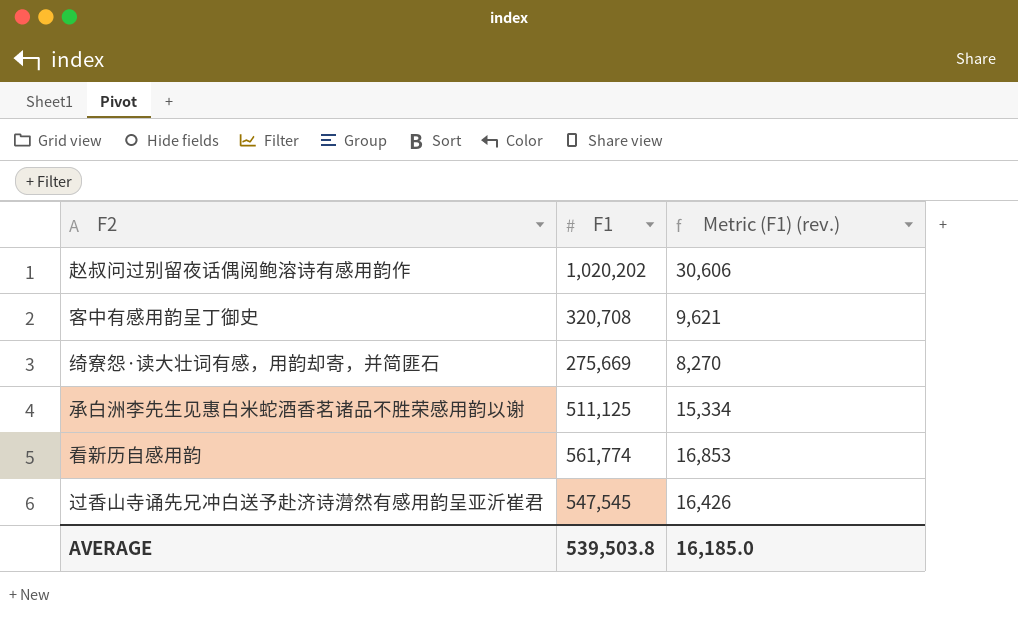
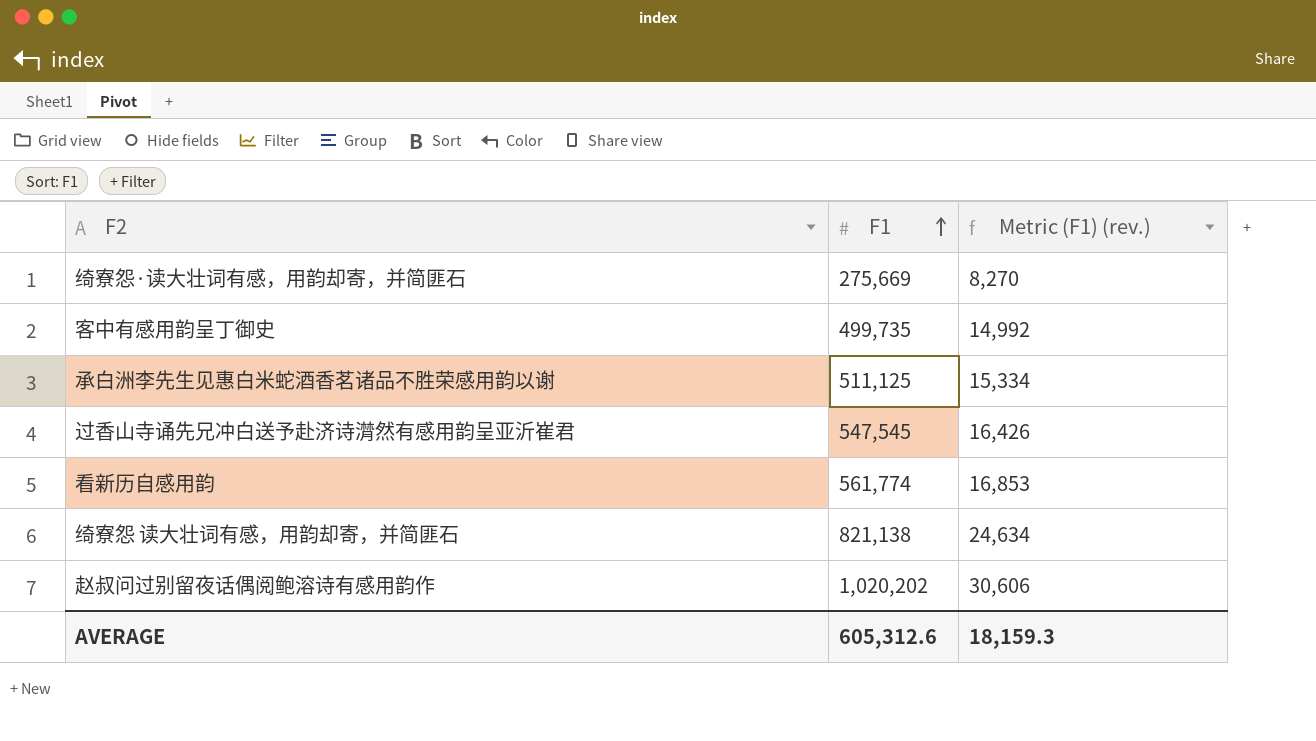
row order: none -> F1 ascending
客中有感用韵呈丁御史 | F1: 320,708 -> 499,735
客中有感用韵呈丁御史 | Metric (F1) (rev.): 9,621 -> 14,992
row 绮寮怨 读大壮词有感，用韵却寄，并简匪石: none -> 821,138 | 24,634
AVERAGE | F1: 539,503.8 -> 605,312.6
AVERAGE | Metric (F1) (rev.): 16,185.0 -> 18,159.3

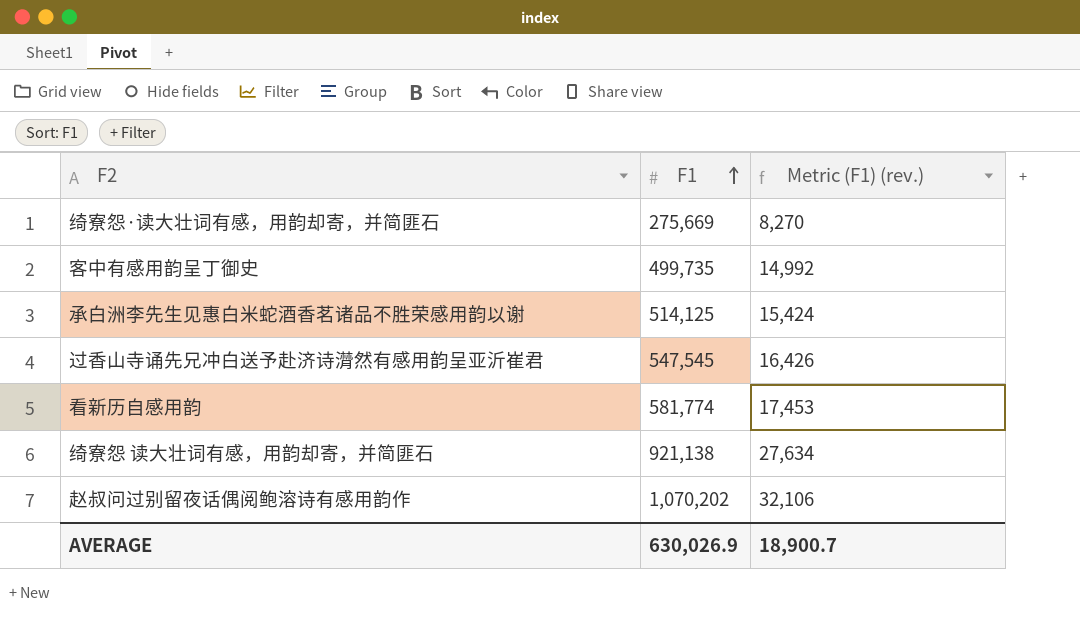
承白洲李先生见惠白米蛇酒香茗诸品不胜荣感用韵以谢 | F1: 511,125 -> 514,125
承白洲李先生见惠白米蛇酒香茗诸品不胜荣感用韵以谢 | Metric (F1) (rev.): 15,334 -> 15,424
看新历自感用韵 | F1: 561,774 -> 581,774
看新历自感用韵 | Metric (F1) (rev.): 16,853 -> 17,453
绮寮怨 读大壮词有感，用韵却寄，并简匪石 | F1: 821,138 -> 921,138
绮寮怨 读大壮词有感，用韵却寄，并简匪石 | Metric (F1) (rev.): 24,634 -> 27,634
赵叔问过别留夜话偶阅鲍溶诗有感用韵作 | F1: 1,020,202 -> 1,070,202
赵叔问过别留夜话偶阅鲍溶诗有感用韵作 | Metric (F1) (rev.): 30,606 -> 32,106
AVERAGE | F1: 605,312.6 -> 630,026.9
AVERAGE | Metric (F1) (rev.): 18,159.3 -> 18,900.7

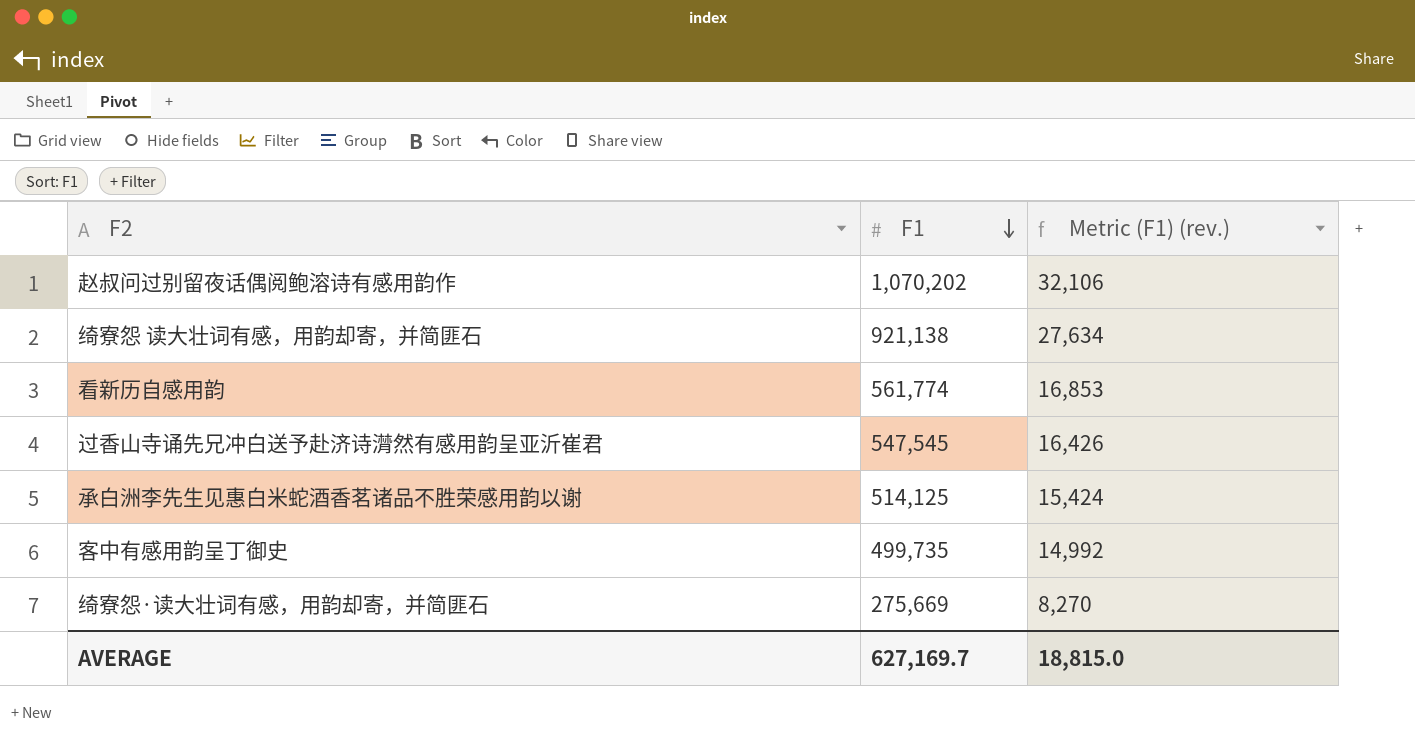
row order: F1 ascending -> F1 descending
看新历自感用韵 | F1: 581,774 -> 561,774
看新历自感用韵 | Metric (F1) (rev.): 17,453 -> 16,853
AVERAGE | F1: 630,026.9 -> 627,169.7
AVERAGE | Metric (F1) (rev.): 18,900.7 -> 18,815.0

